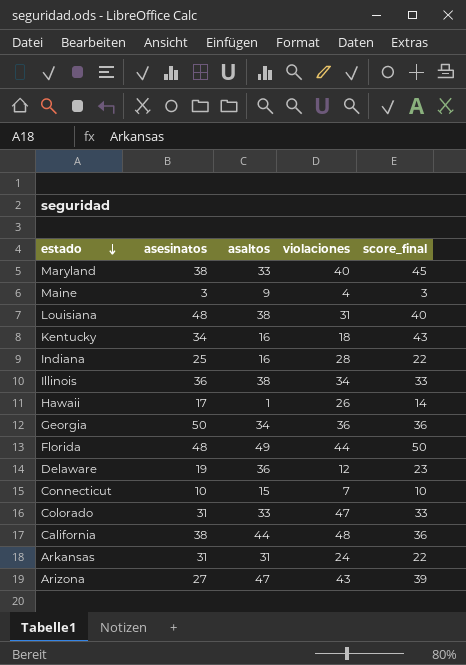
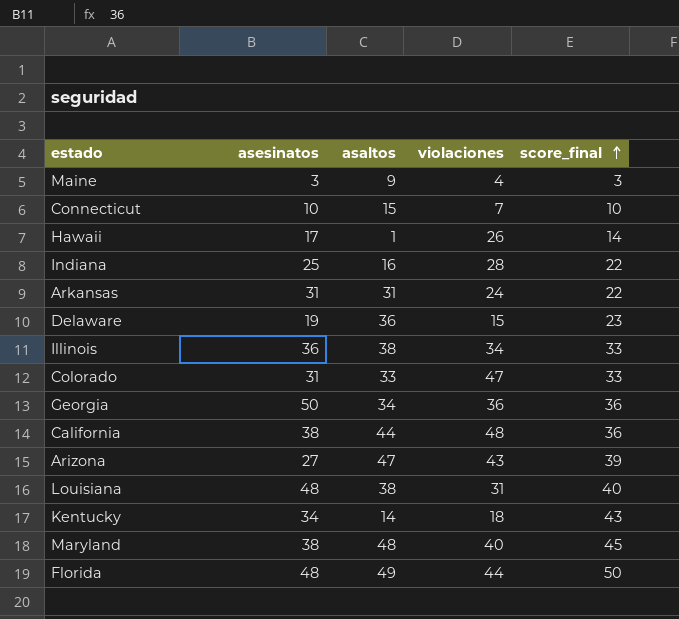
row order: estado descending -> score_final ascending
Delaware | violaciones: 12 -> 15
Kentucky | asaltos: 16 -> 14
Maryland | asaltos: 33 -> 48

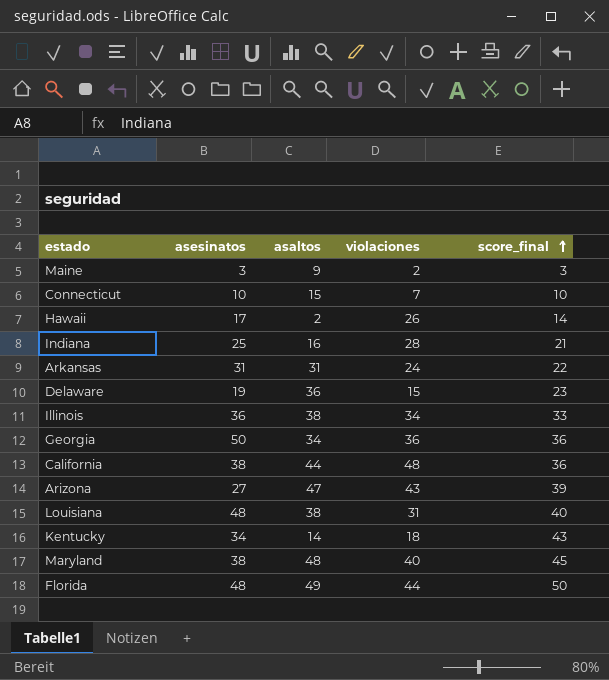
row Colorado: 31 | 33 | 47 | 33 -> none
Maine | violaciones: 4 -> 2
Hawaii | asaltos: 1 -> 2
Indiana | score_final: 22 -> 21

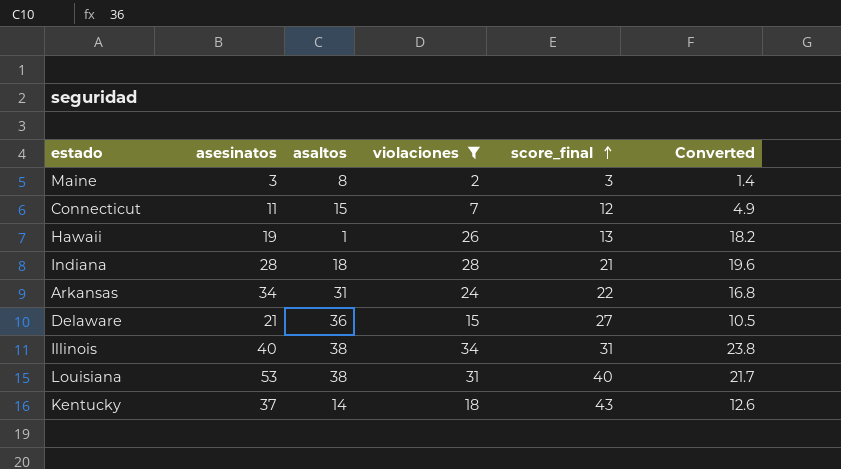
filter: none -> violaciones <= 34
column Converted | formula: none -> [violaciones] * 0.7
Maine | asaltos: 9 -> 8
Connecticut | asesinatos: 10 -> 11
Connecticut | score_final: 10 -> 12
Hawaii | asesinatos: 17 -> 19
Hawaii | asaltos: 2 -> 1
Hawaii | score_final: 14 -> 13
Indiana | asesinatos: 25 -> 28
Indiana | asaltos: 16 -> 18
Arkansas | asesinatos: 31 -> 34
Delaware | asesinatos: 19 -> 21
Delaware | score_final: 23 -> 27
Illinois | asesinatos: 36 -> 40
Illinois | score_final: 33 -> 31
Louisiana | asesinatos: 48 -> 53
Kentucky | asesinatos: 34 -> 37

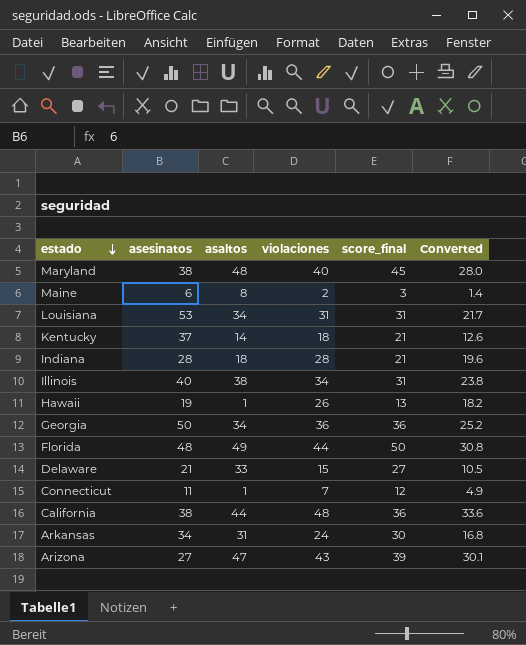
filter: violaciones <= 34 -> none
row order: score_final ascending -> estado descending
Maine | asesinatos: 3 -> 6
Louisiana | asaltos: 38 -> 34
Louisiana | score_final: 40 -> 31
Kentucky | score_final: 43 -> 21
Delaware | asaltos: 36 -> 33
Connecticut | asaltos: 15 -> 1
Arkansas | score_final: 22 -> 30

